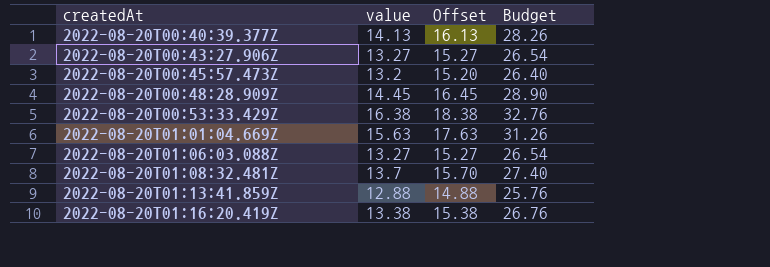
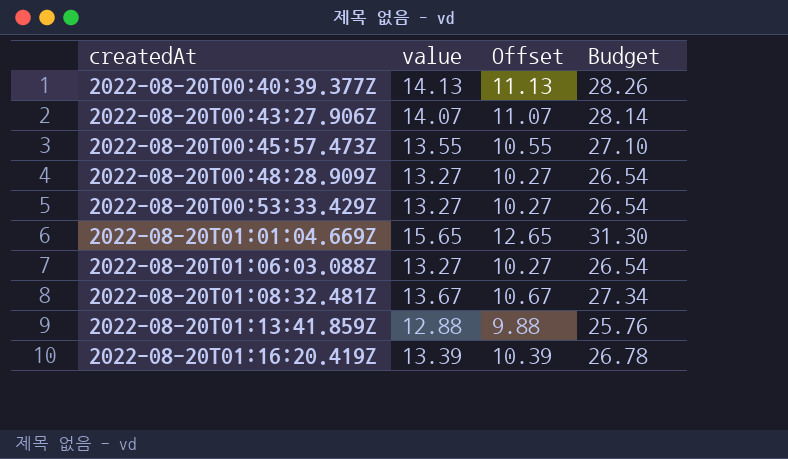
column Offset | formula: [value] + 2 -> [value] - 3
2022-08-20T00:43:27.906Z | value: 13.27 -> 14.07
2022-08-20T00:43:27.906Z | Budget: 26.54 -> 28.14
2022-08-20T00:45:57.473Z | value: 13.2 -> 13.55
2022-08-20T00:45:57.473Z | Budget: 26.40 -> 27.10
2022-08-20T00:48:28.909Z | value: 14.45 -> 13.27
2022-08-20T00:48:28.909Z | Budget: 28.90 -> 26.54
2022-08-20T00:53:33.429Z | value: 16.38 -> 13.27
2022-08-20T00:53:33.429Z | Budget: 32.76 -> 26.54
2022-08-20T01:01:04.669Z | value: 15.63 -> 15.65
2022-08-20T01:01:04.669Z | Budget: 31.26 -> 31.30
2022-08-20T01:08:32.481Z | value: 13.7 -> 13.67
2022-08-20T01:08:32.481Z | Budget: 27.40 -> 27.34
2022-08-20T01:16:20.419Z | value: 13.38 -> 13.39
2022-08-20T01:16:20.419Z | Budget: 26.76 -> 26.78

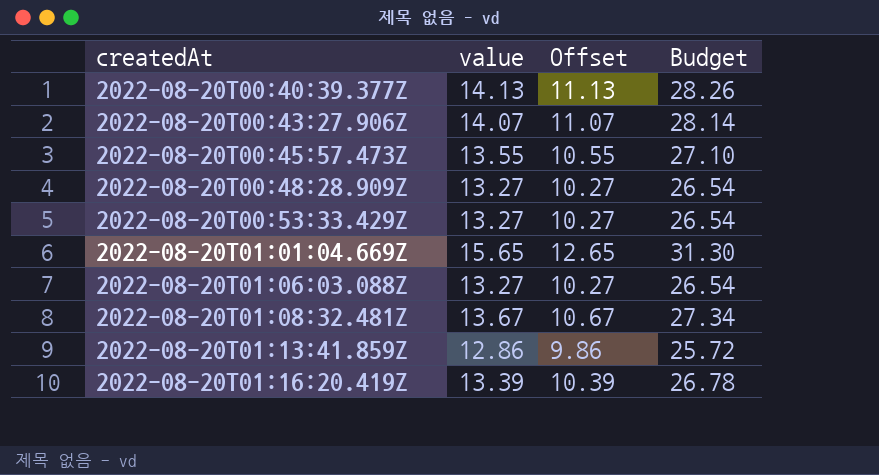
2022-08-20T01:13:41.859Z | value: 12.88 -> 12.86
2022-08-20T01:13:41.859Z | Offset: 9.88 -> 9.86
2022-08-20T01:13:41.859Z | Budget: 25.76 -> 25.72

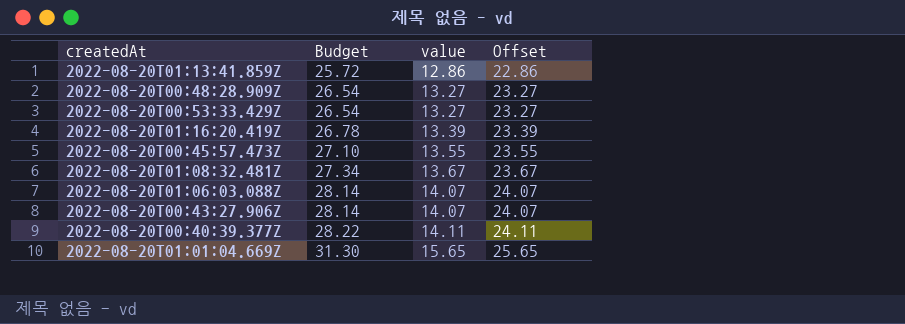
row order: createdAt ascending -> Budget ascending
column Budget | position: 4 -> 2
column Offset | formula: [value] - 3 -> [value] + 10
2022-08-20T01:06:03.088Z | Budget: 26.54 -> 28.14
2022-08-20T01:06:03.088Z | value: 13.27 -> 14.07
2022-08-20T00:40:39.377Z | Budget: 28.26 -> 28.22
2022-08-20T00:40:39.377Z | value: 14.13 -> 14.11

